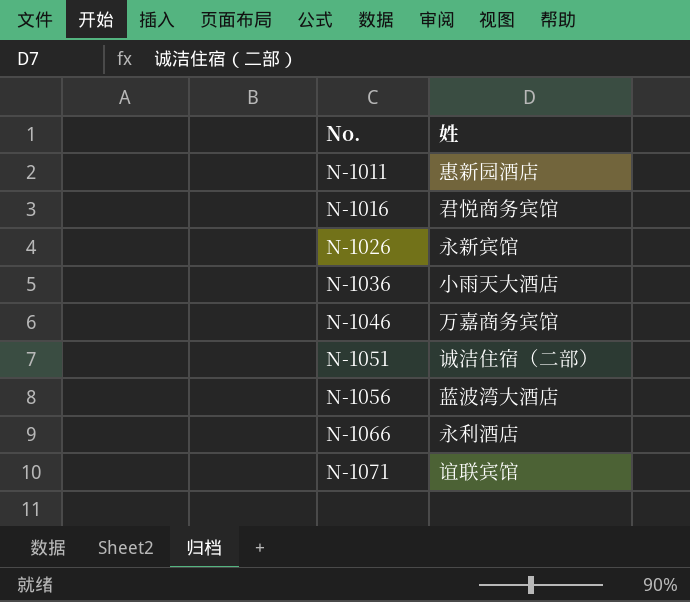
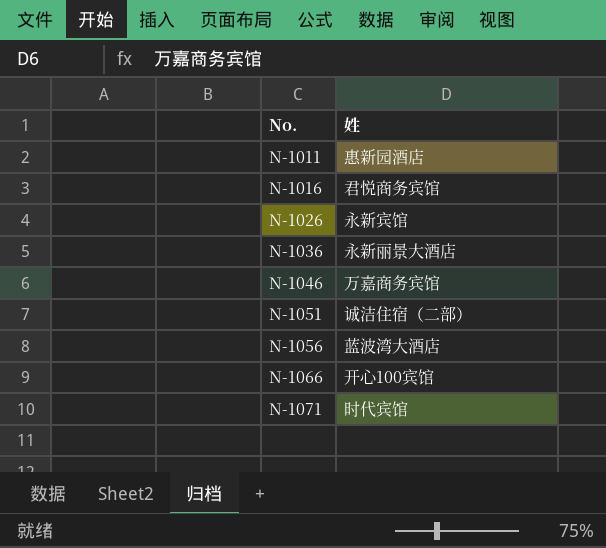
N-1036 | 姓: 小雨天大酒店 -> 永新丽景大酒店
N-1066 | 姓: 永利酒店 -> 开心100宾馆
N-1071 | 姓: 谊联宾馆 -> 时代宾馆

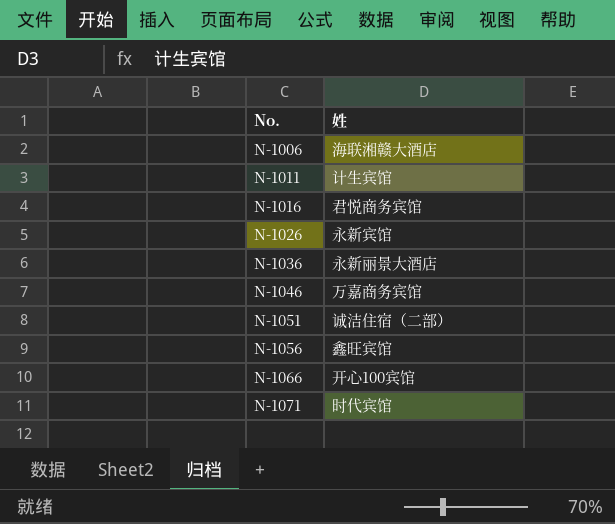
row N-1006: none -> 海联湘赣大酒店
N-1011 | 姓: 惠新园酒店 -> 计生宾馆
N-1056 | 姓: 蓝波湾大酒店 -> 鑫旺宾馆

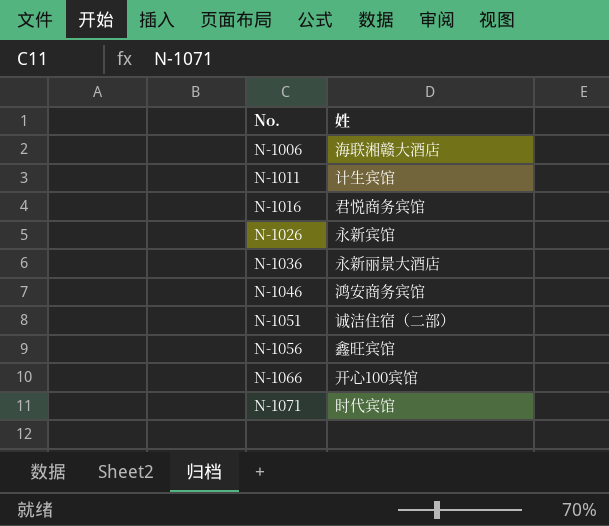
N-1046 | 姓: 万嘉商务宾馆 -> 鸿安商务宾馆

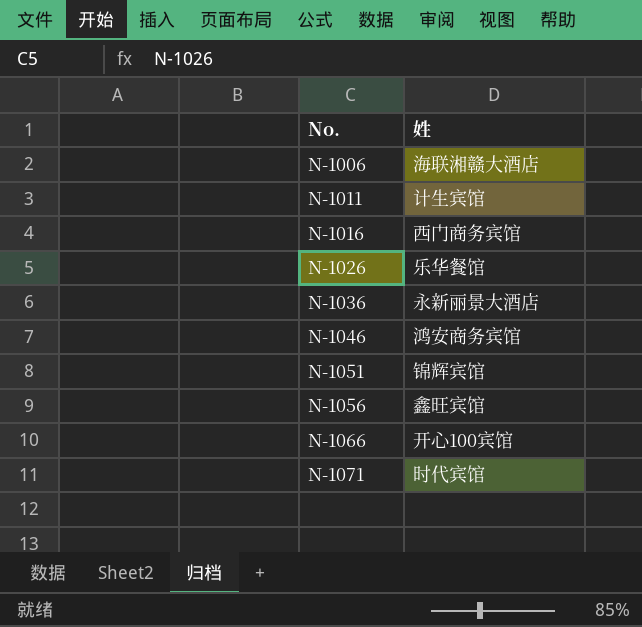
N-1016 | 姓: 君悦商务宾馆 -> 西门商务宾馆
N-1026 | 姓: 永新宾馆 -> 乐华餐馆
N-1051 | 姓: 诚洁住宿（二部） -> 锦辉宾馆

